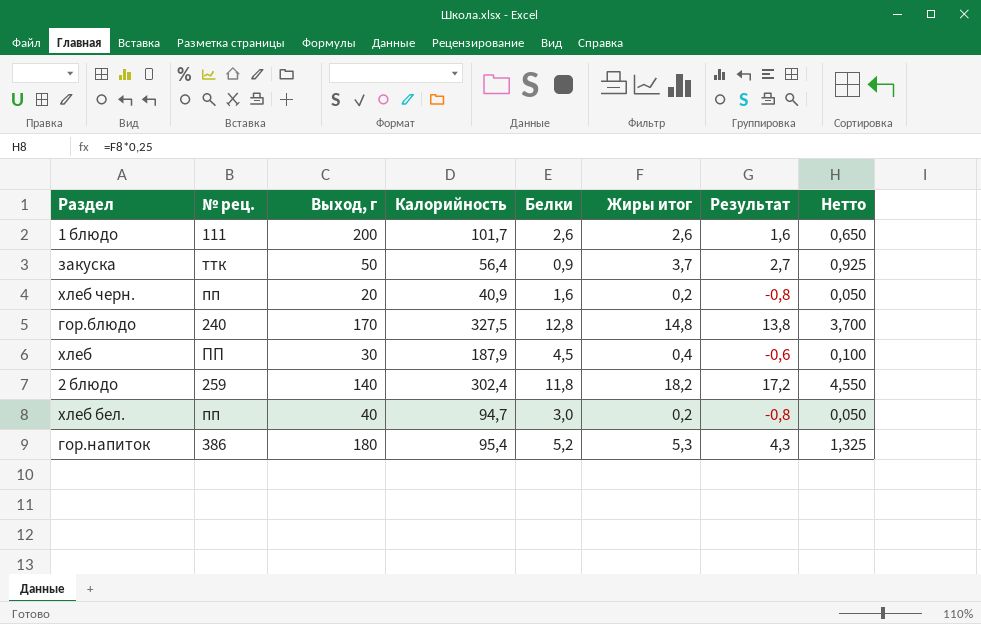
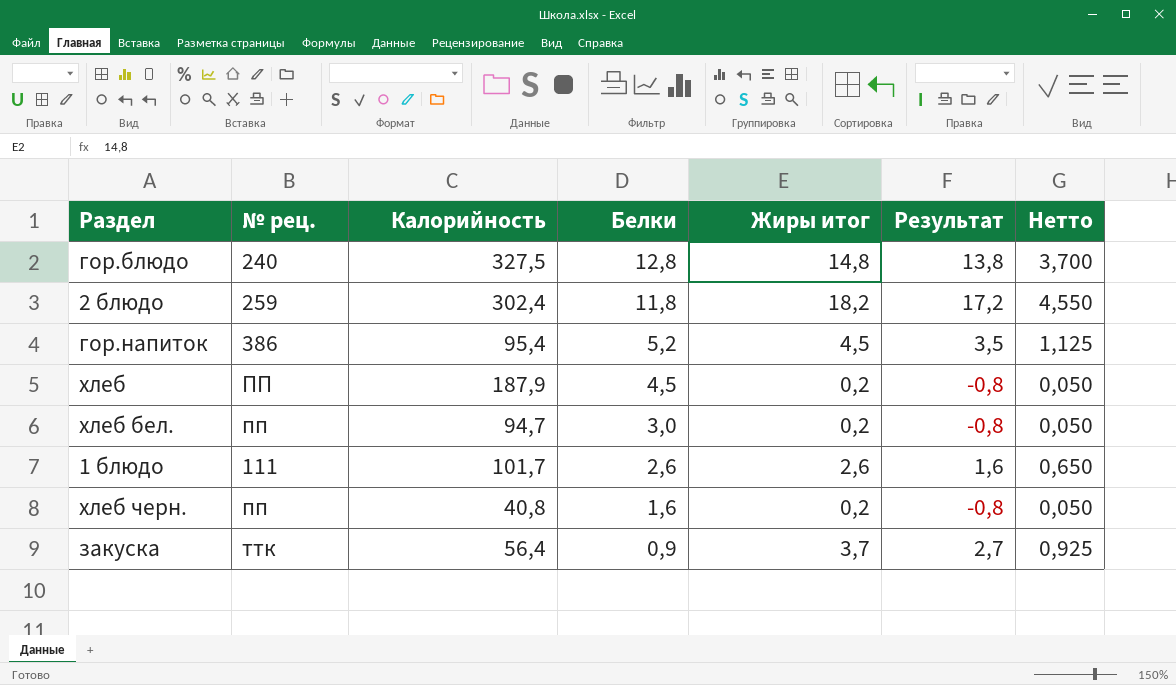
row order: none -> Белки descending
column Выход, г | position: 3 -> none
гор.напиток | Жиры итог: 5,3 -> 4,5
гор.напиток | Результат: 4,3 -> 3,5
гор.напиток | Нетто: 1,325 -> 1,125
хлеб | Жиры итог: 0,4 -> 0,2
хлеб | Результат: -0,6 -> -0,8
хлеб | Нетто: 0,100 -> 0,050
хлеб черн. | Калорийность: 40,9 -> 40,8

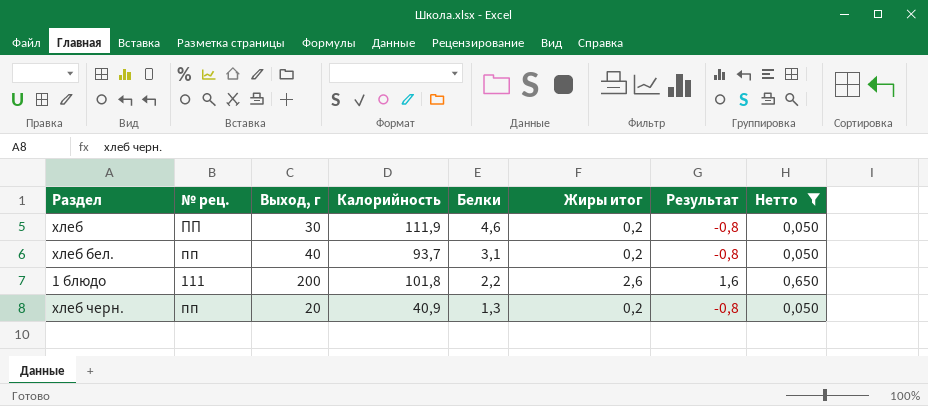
filter: none -> Нетто <= 0,650
column Выход, г | position: none -> 3
хлеб | Калорийность: 187,9 -> 111,9
хлеб | Белки: 4,5 -> 4,6
хлеб бел. | Калорийность: 94,7 -> 93,7
хлеб бел. | Белки: 3,0 -> 3,1
1 блюдо | Калорийность: 101,7 -> 101,8
1 блюдо | Белки: 2,6 -> 2,2
хлеб черн. | Калорийность: 40,8 -> 40,9
хлеб черн. | Белки: 1,6 -> 1,3

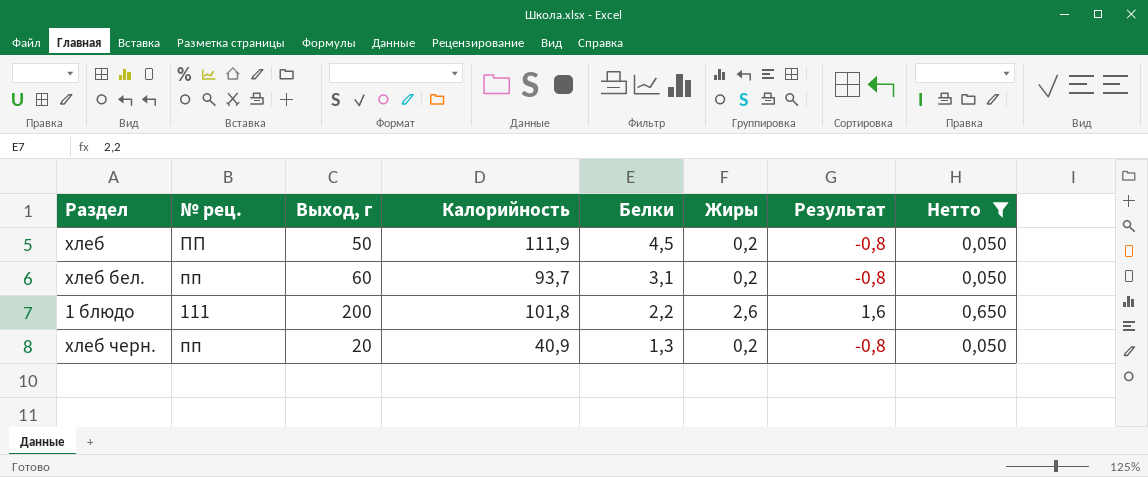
column name: Жиры итог -> Жиры
хлеб | Выход, г: 30 -> 50
хлеб | Белки: 4,6 -> 4,5
хлеб бел. | Выход, г: 40 -> 60

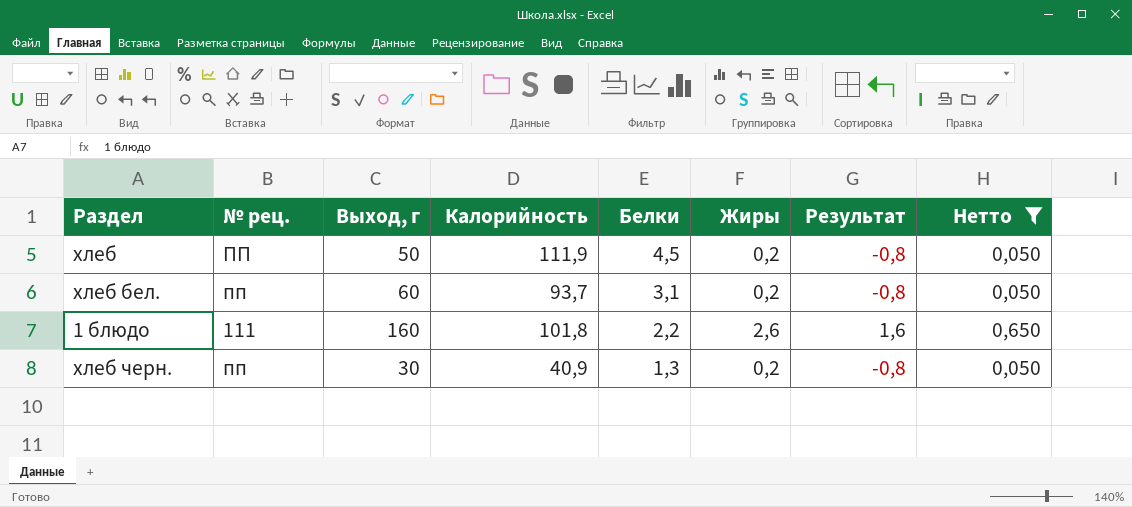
1 блюдо | Выход, г: 200 -> 160
хлеб черн. | Выход, г: 20 -> 30

